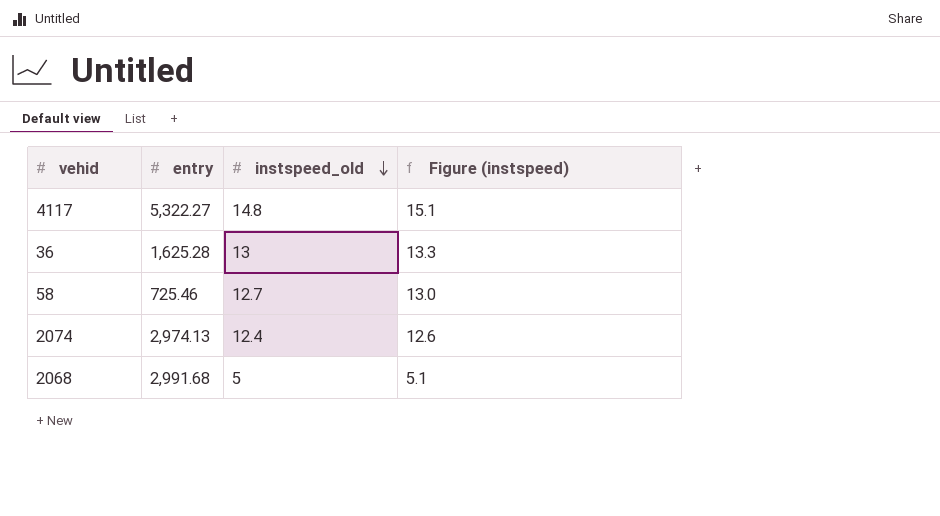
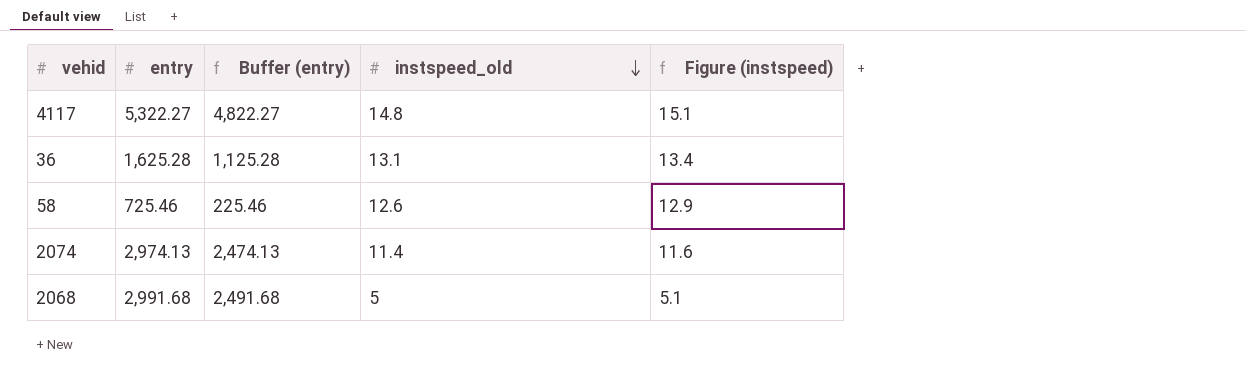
column Buffer (entry) | formula: none -> [entry] - 500
36 | instspeed_old: 13 -> 13.1
36 | Figure (instspeed): 13.3 -> 13.4
58 | instspeed_old: 12.7 -> 12.6
58 | Figure (instspeed): 13.0 -> 12.9
2074 | instspeed_old: 12.4 -> 11.4
2074 | Figure (instspeed): 12.6 -> 11.6

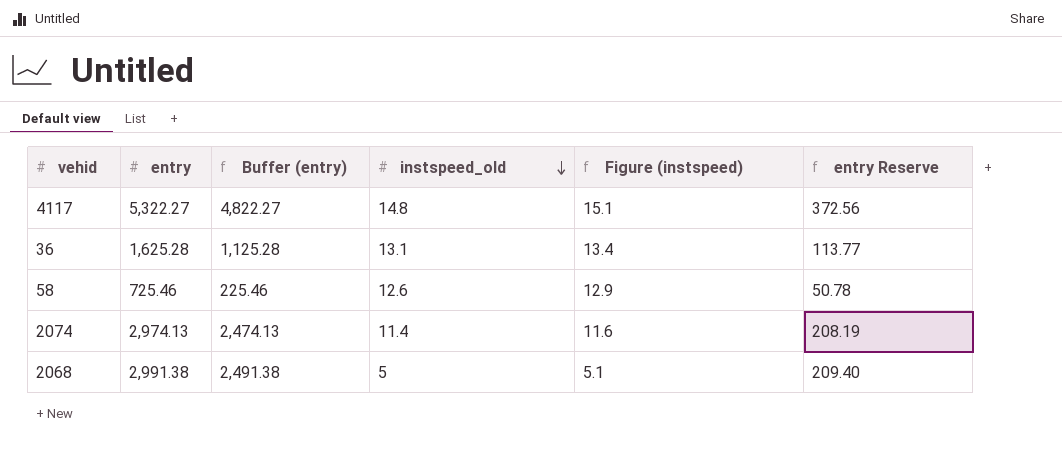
column entry Reserve | formula: none -> [entry] * 0.07
2068 | entry: 2,991.68 -> 2,991.38
2068 | Buffer (entry): 2,491.68 -> 2,491.38

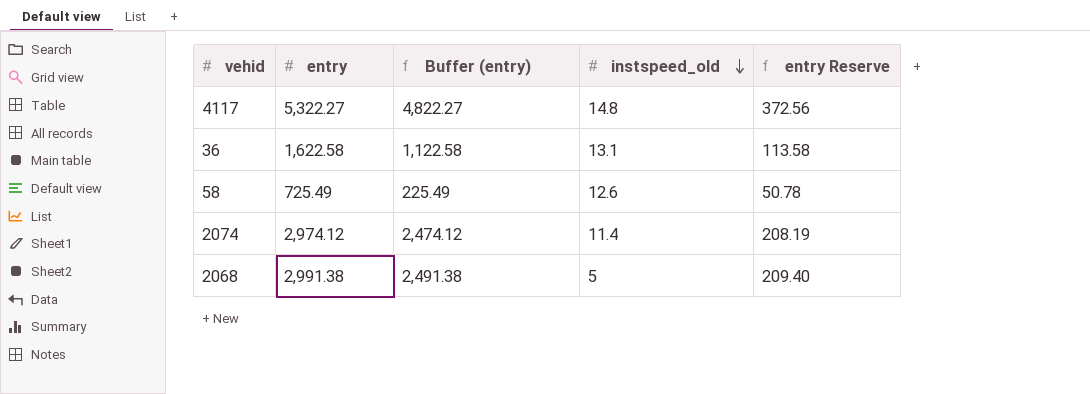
column Figure (instspeed) | formula: [instspeed_old] * 1.02 -> none
36 | entry: 1,625.28 -> 1,622.58
36 | Buffer (entry): 1,125.28 -> 1,122.58
36 | entry Reserve: 113.77 -> 113.58
58 | entry: 725.46 -> 725.49
58 | Buffer (entry): 225.46 -> 225.49
2074 | entry: 2,974.13 -> 2,974.12
2074 | Buffer (entry): 2,474.13 -> 2,474.12

